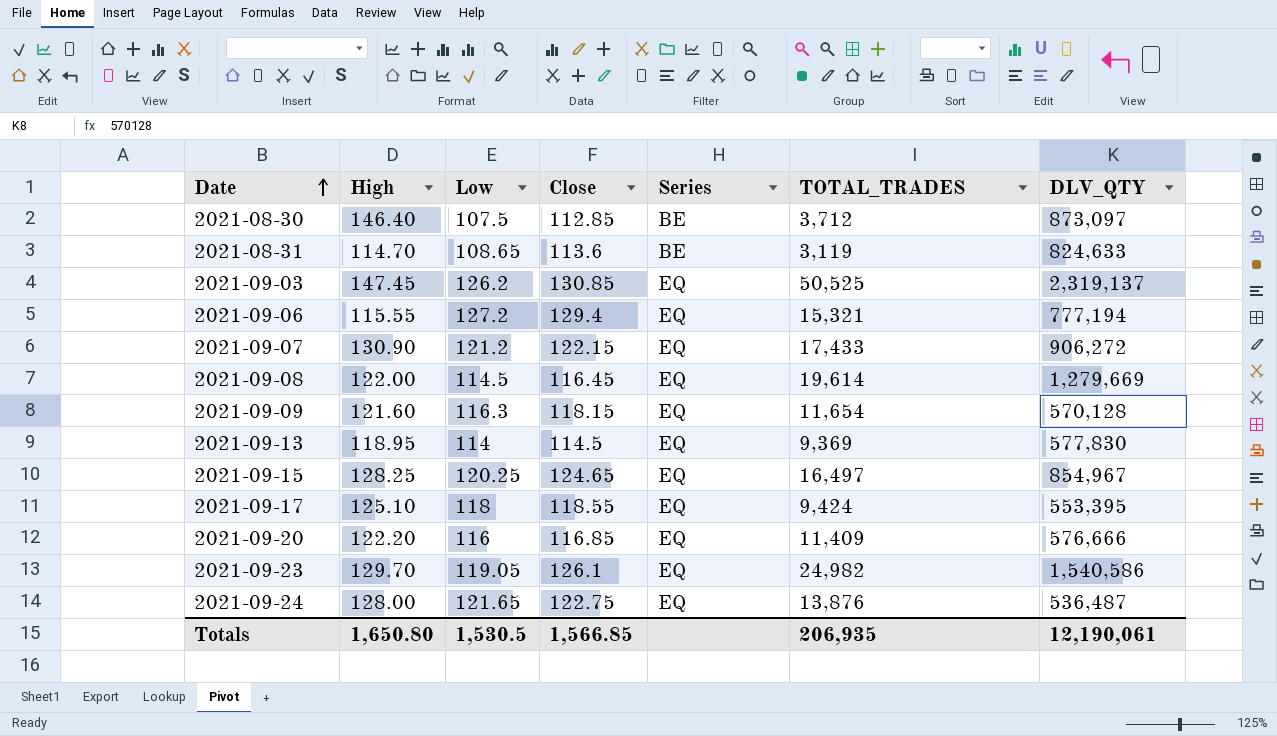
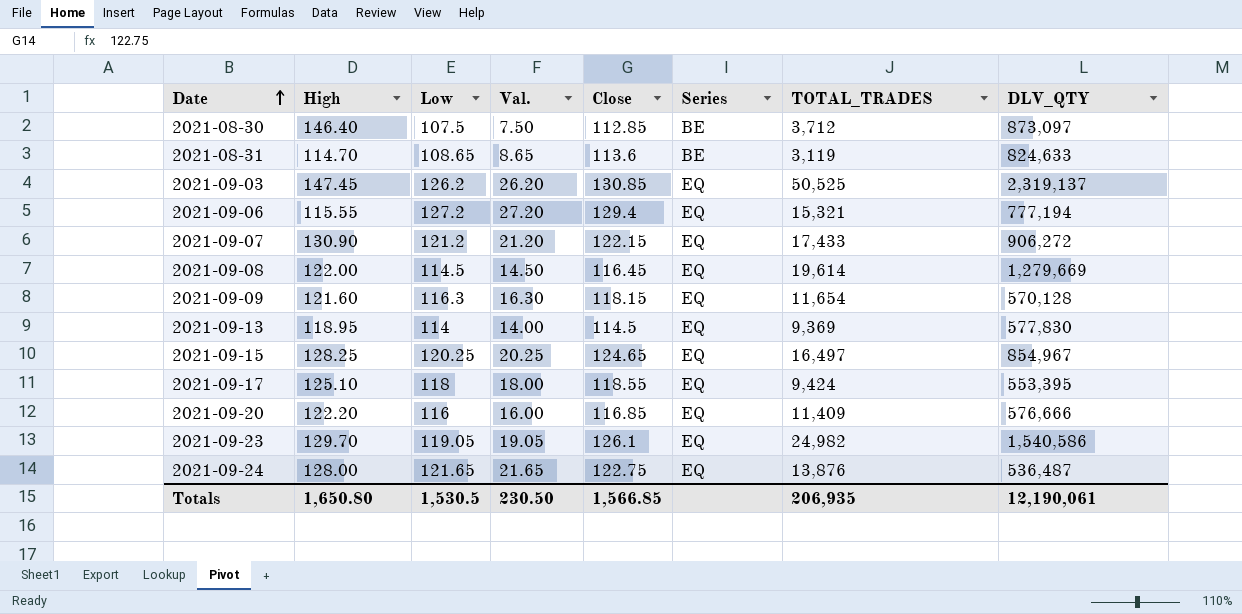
column Val. | formula: none -> [Low] - 100

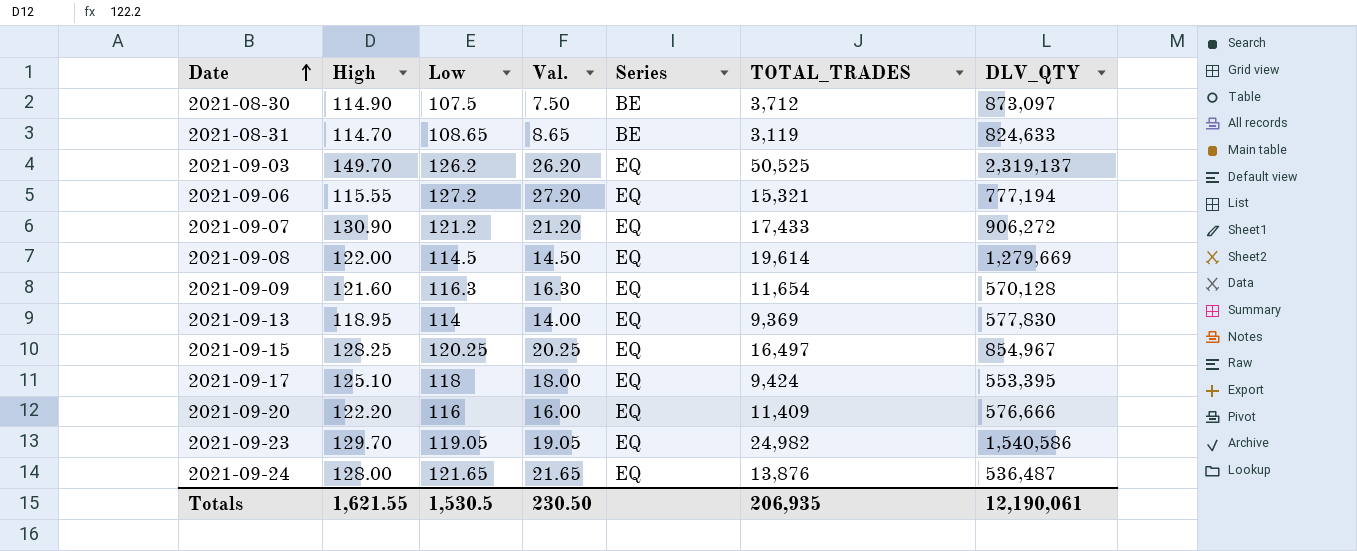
column Close | position: 5 -> none
2021-08-30 | High: 146.40 -> 114.90
2021-09-03 | High: 147.45 -> 149.70
Totals | High: 1,650.80 -> 1,621.55

